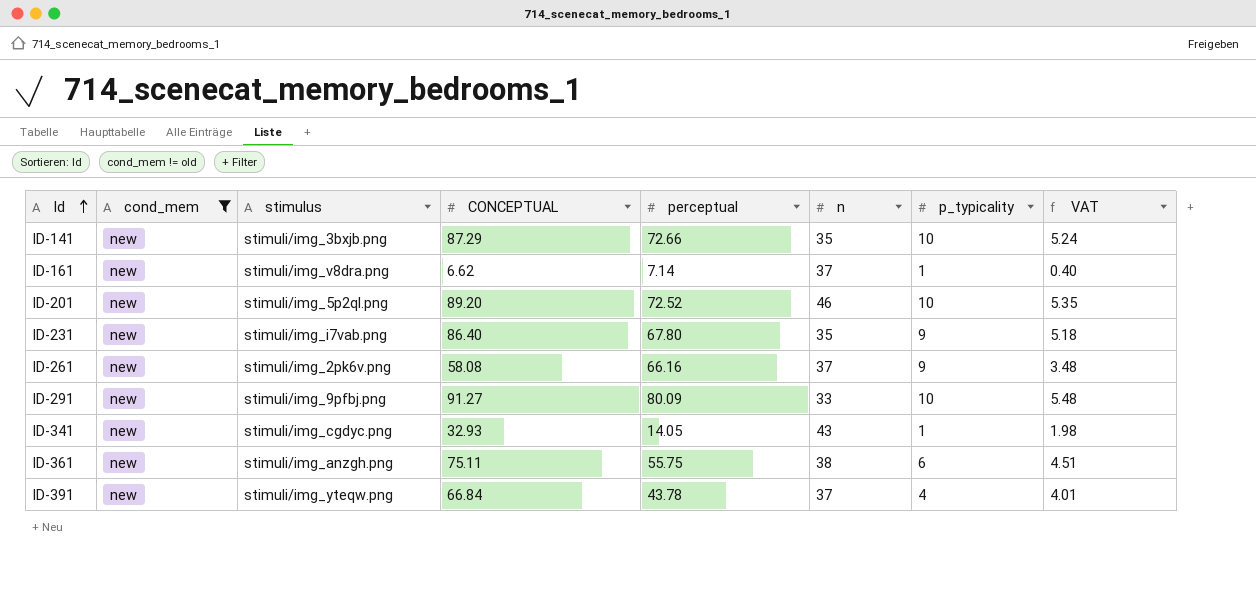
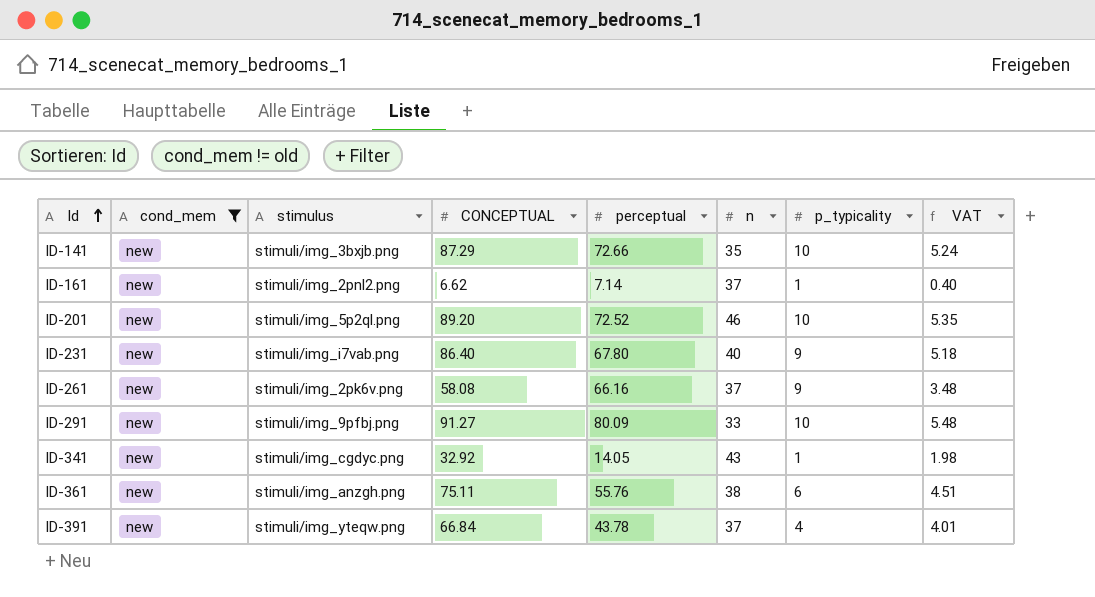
ID-161 | stimulus: stimuli/img_v8dra.png -> stimuli/img_2pnl2.png
ID-231 | n: 35 -> 40
ID-341 | CONCEPTUAL: 32.93 -> 32.92
ID-361 | perceptual: 55.75 -> 55.76

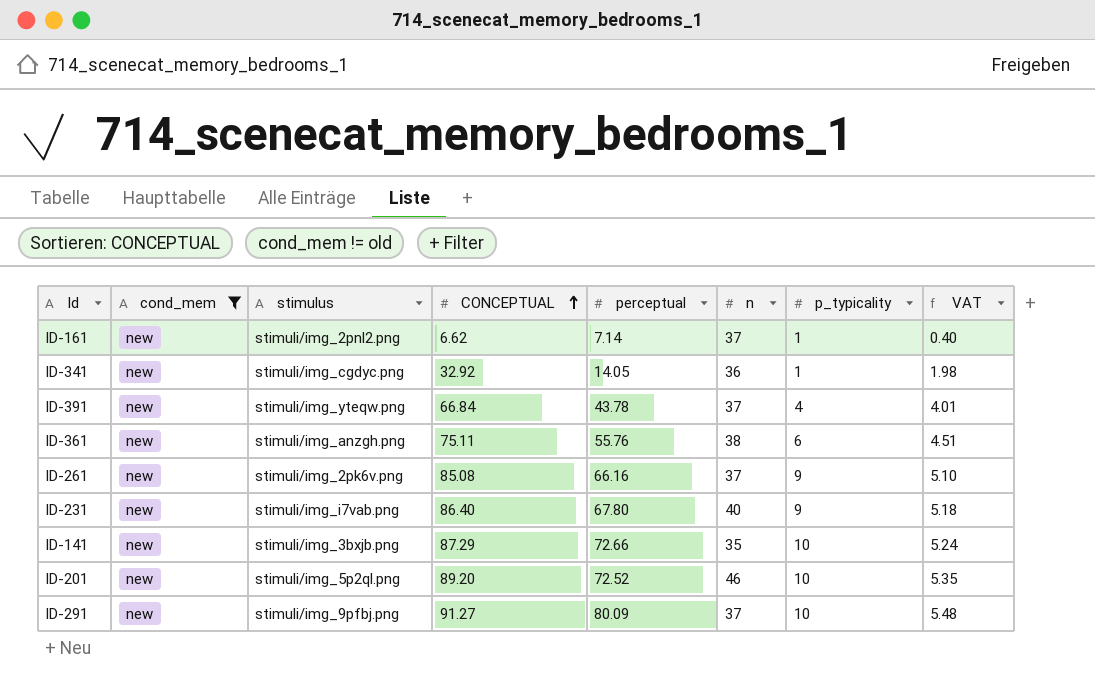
row order: Id ascending -> CONCEPTUAL ascending
ID-341 | n: 43 -> 36
ID-261 | CONCEPTUAL: 58.08 -> 85.08
ID-261 | VAT: 3.48 -> 5.10
ID-291 | n: 33 -> 37

